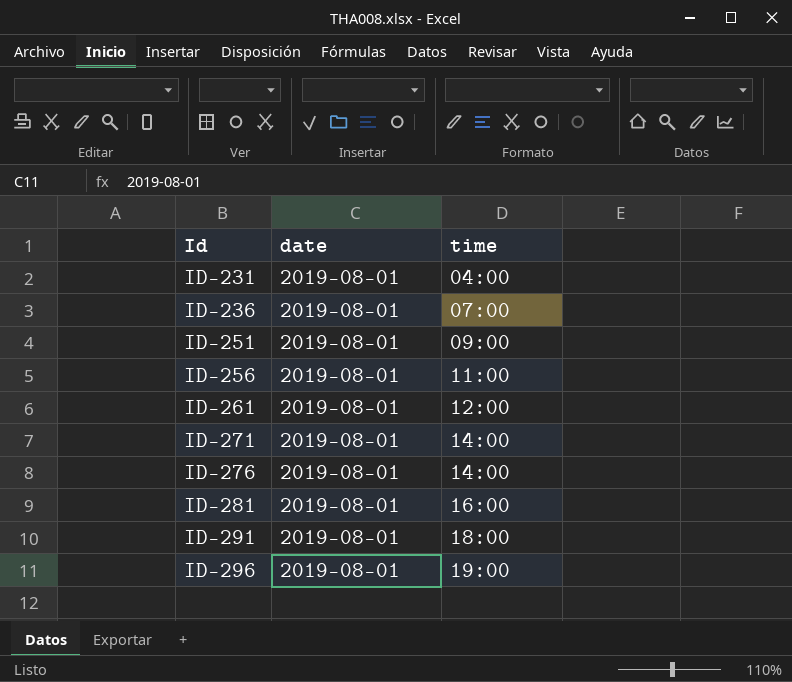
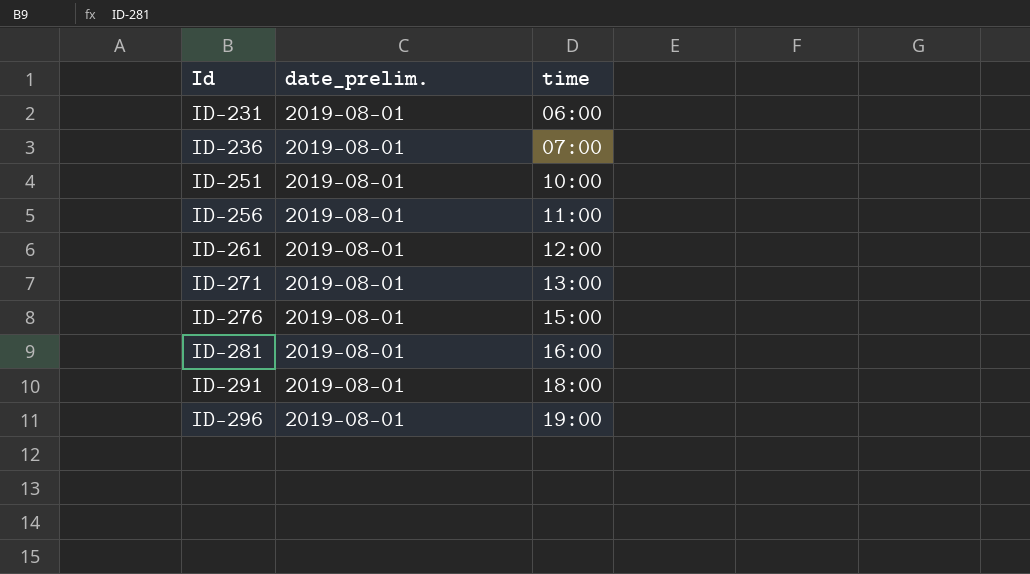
column name: date -> date_prelim.
ID-231 | time: 04:00 -> 06:00
ID-251 | time: 09:00 -> 10:00
ID-271 | time: 14:00 -> 13:00
ID-276 | time: 14:00 -> 15:00

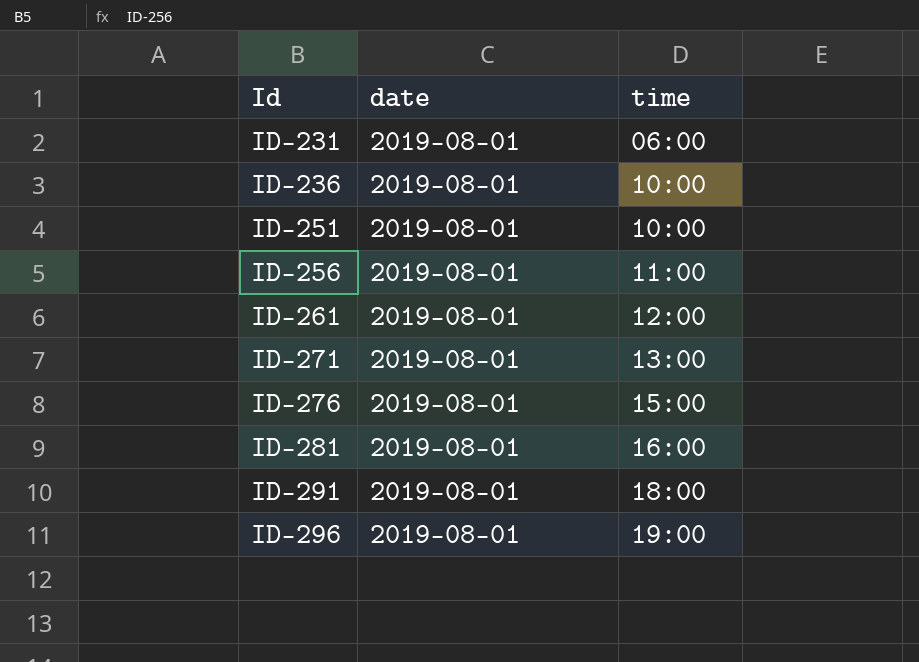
column name: date_prelim. -> date
ID-236 | time: 07:00 -> 10:00

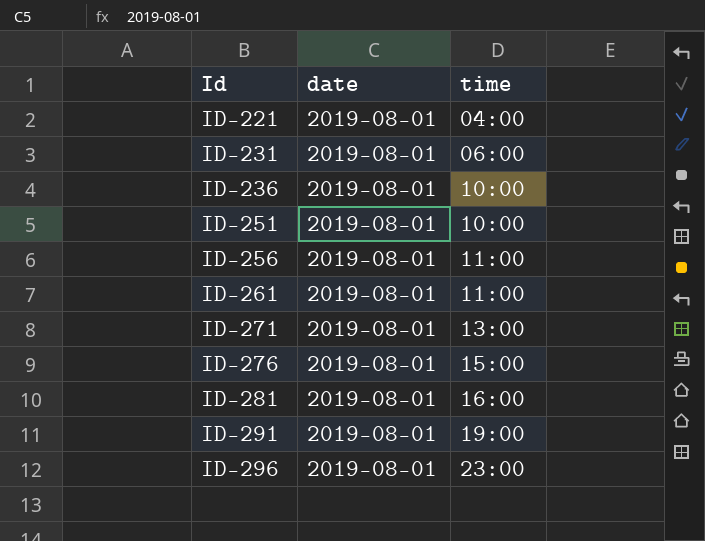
row ID-221: none -> 2019-08-01 | 04:00
ID-261 | time: 12:00 -> 11:00
ID-291 | time: 18:00 -> 19:00
ID-296 | time: 19:00 -> 23:00

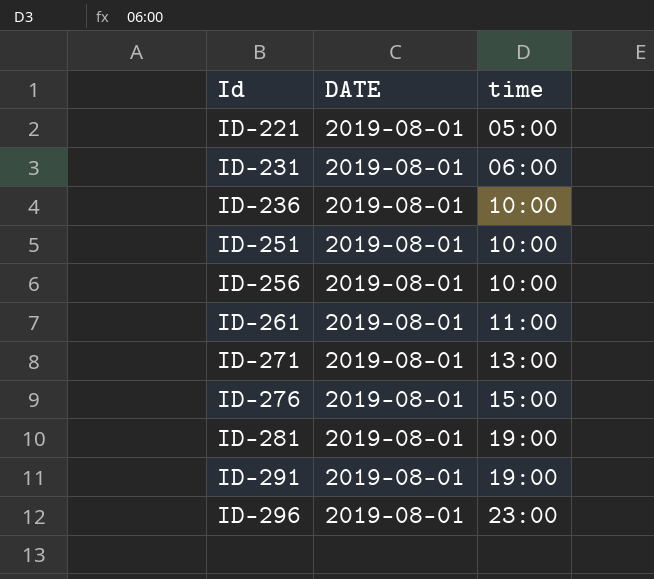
column name: date -> DATE
ID-221 | time: 04:00 -> 05:00
ID-256 | time: 11:00 -> 10:00
ID-281 | time: 16:00 -> 19:00

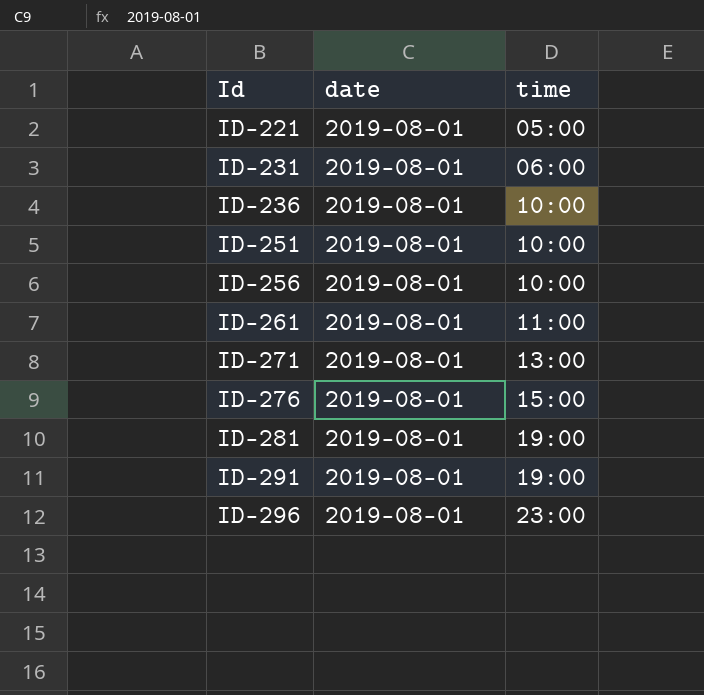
column name: DATE -> date

